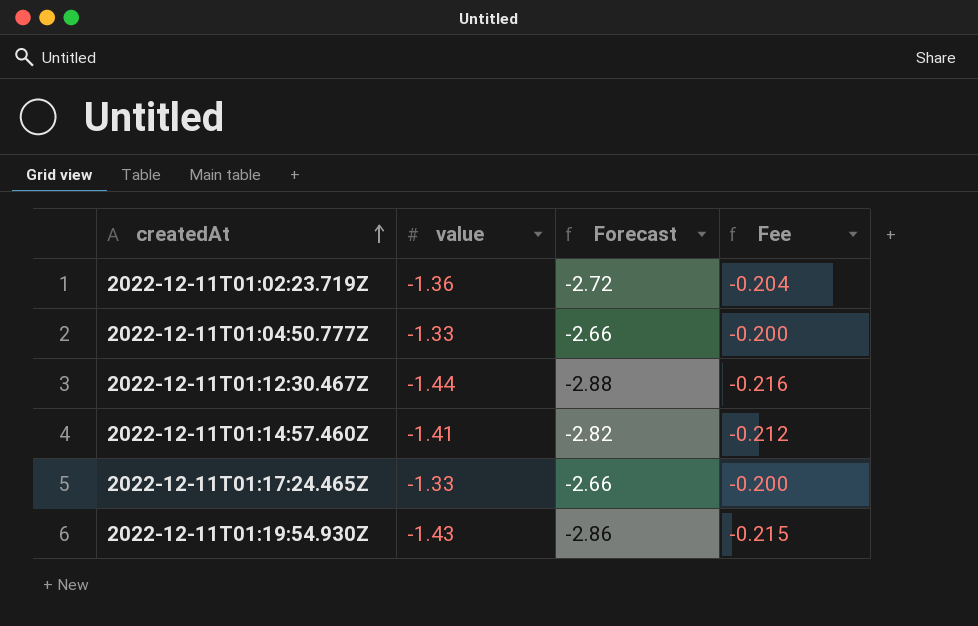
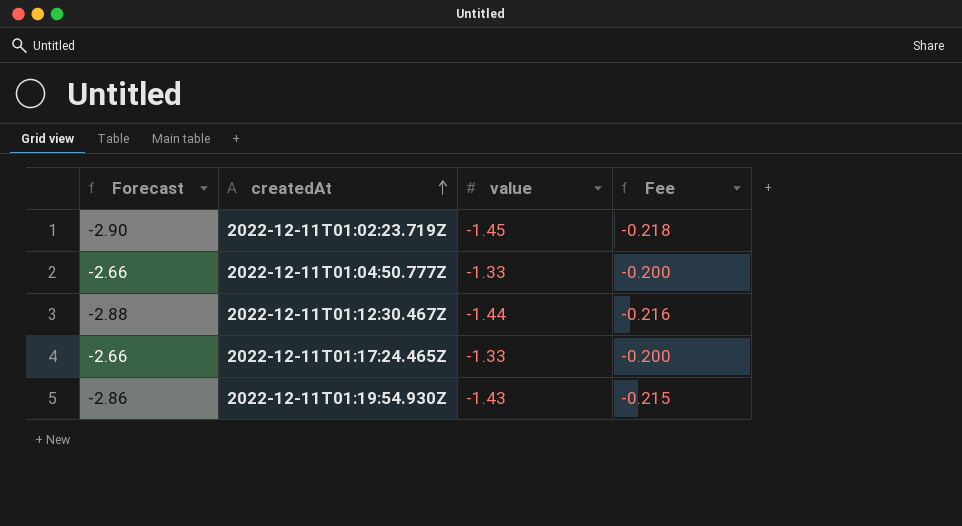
column Forecast | position: 3 -> 1
row 2022-12-11T01:14:57.460Z: -1.41 | -2.82 | -0.212 -> none
2022-12-11T01:02:23.719Z | Forecast: -2.72 -> -2.90
2022-12-11T01:02:23.719Z | value: -1.36 -> -1.45
2022-12-11T01:02:23.719Z | Fee: -0.204 -> -0.218

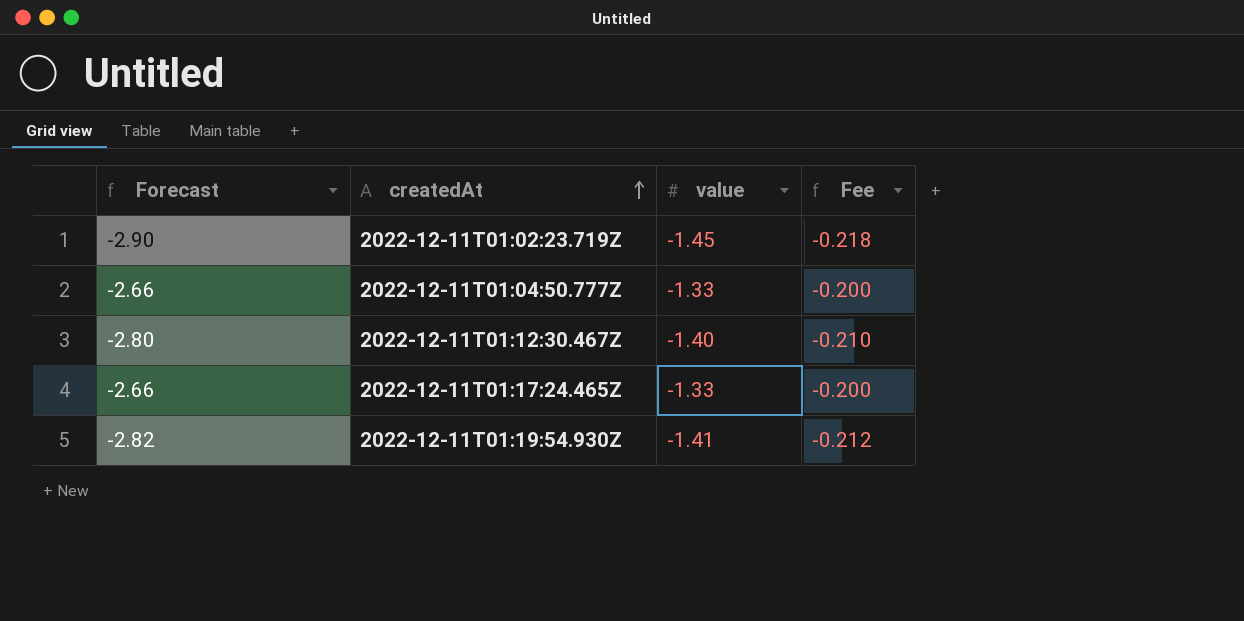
2022-12-11T01:12:30.467Z | Forecast: -2.88 -> -2.80
2022-12-11T01:12:30.467Z | value: -1.44 -> -1.40
2022-12-11T01:12:30.467Z | Fee: -0.216 -> -0.210
2022-12-11T01:19:54.930Z | Forecast: -2.86 -> -2.82
2022-12-11T01:19:54.930Z | value: -1.43 -> -1.41
2022-12-11T01:19:54.930Z | Fee: -0.215 -> -0.212

